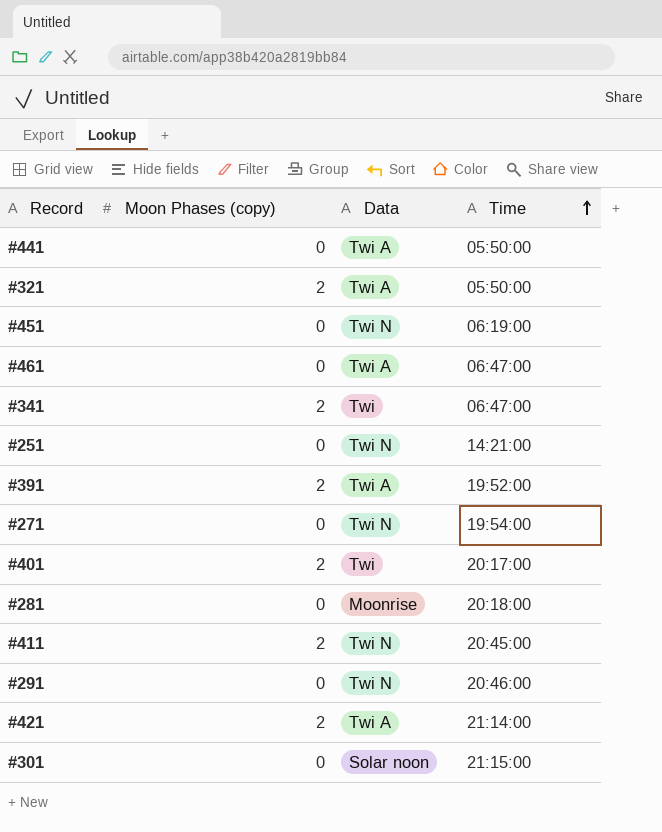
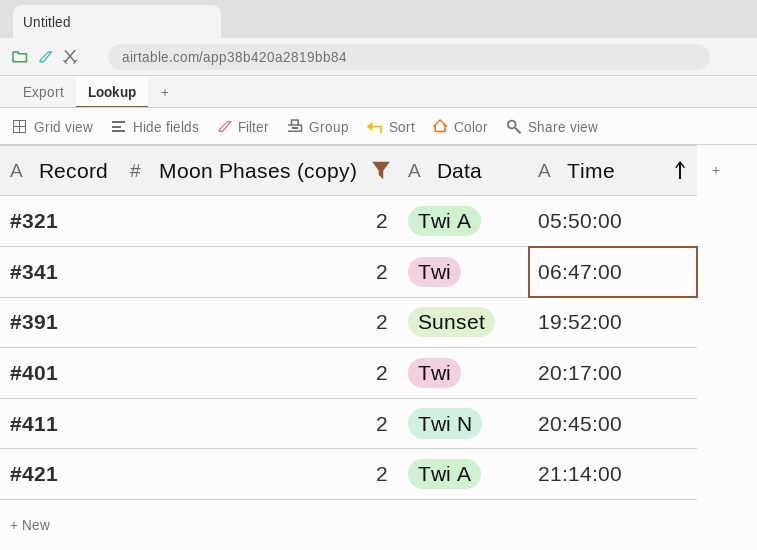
filter: none -> Moon Phases (copy) = 2
#391 | Data: Twi A -> Sunset

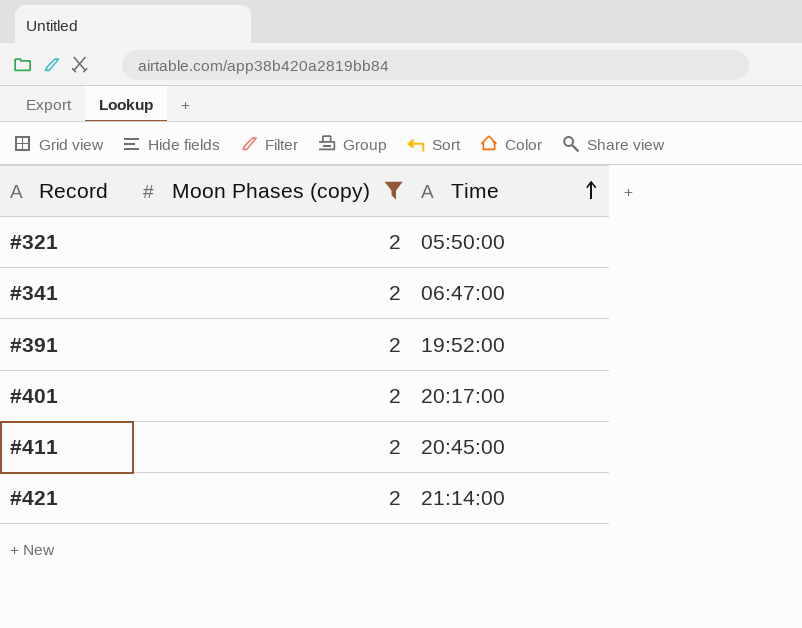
column Data | position: 3 -> none

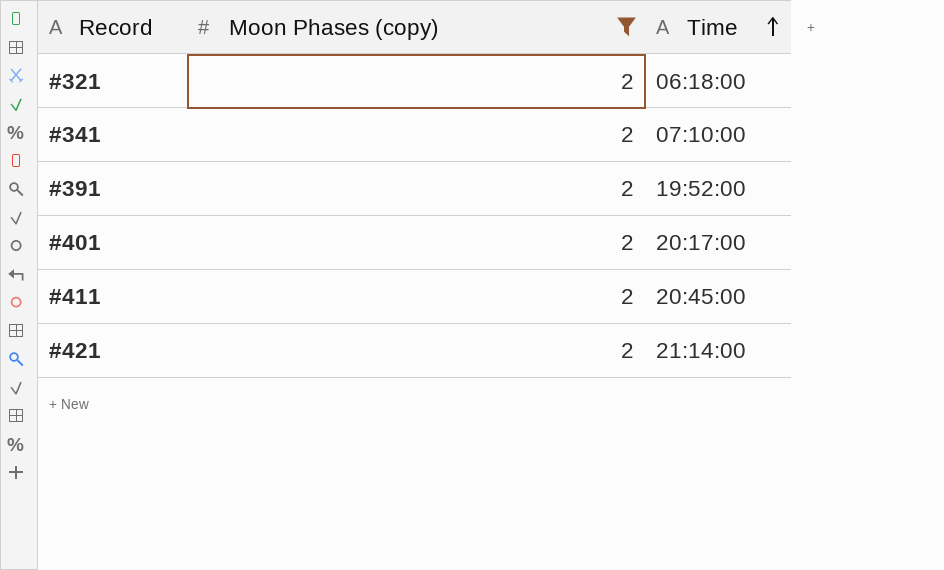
#321 | Time: 05:50:00 -> 06:18:00
#341 | Time: 06:47:00 -> 07:10:00

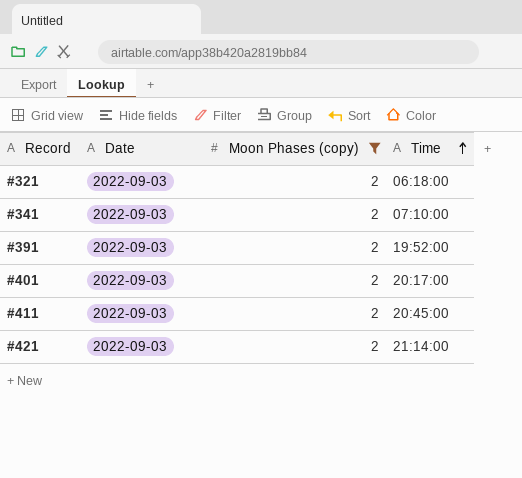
column Date | position: none -> 2

